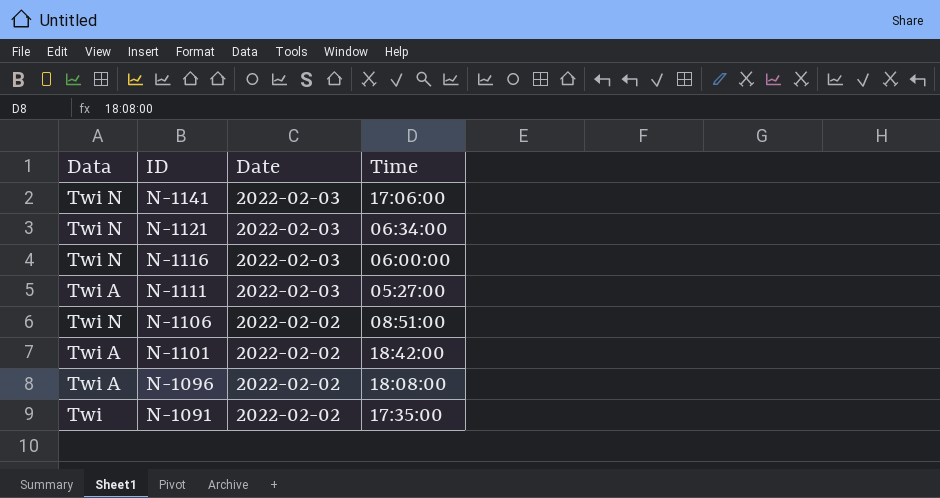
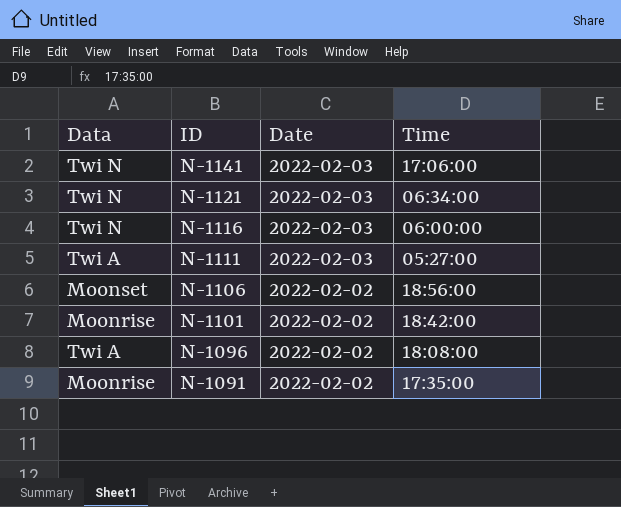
N-1106 | Data: Twi N -> Moonset
N-1106 | Time: 08:51:00 -> 18:56:00
N-1101 | Data: Twi A -> Moonrise
N-1091 | Data: Twi -> Moonrise

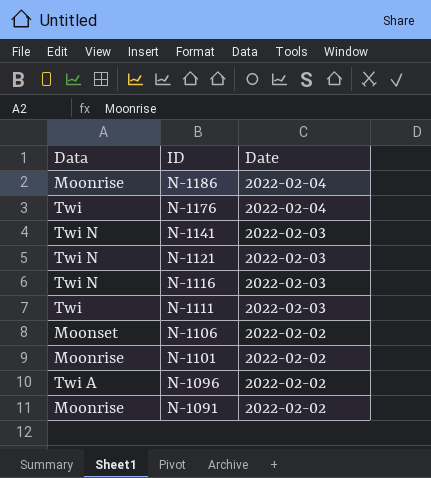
column Time | position: 4 -> none
row N-1186: none -> Moonrise | 2022-02-04
row N-1176: none -> Twi | 2022-02-04
N-1111 | Data: Twi A -> Twi

